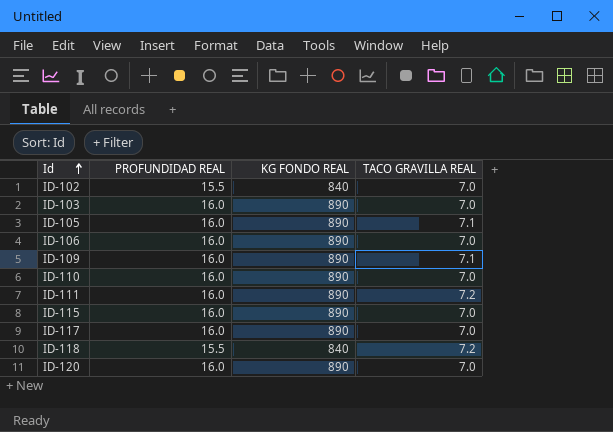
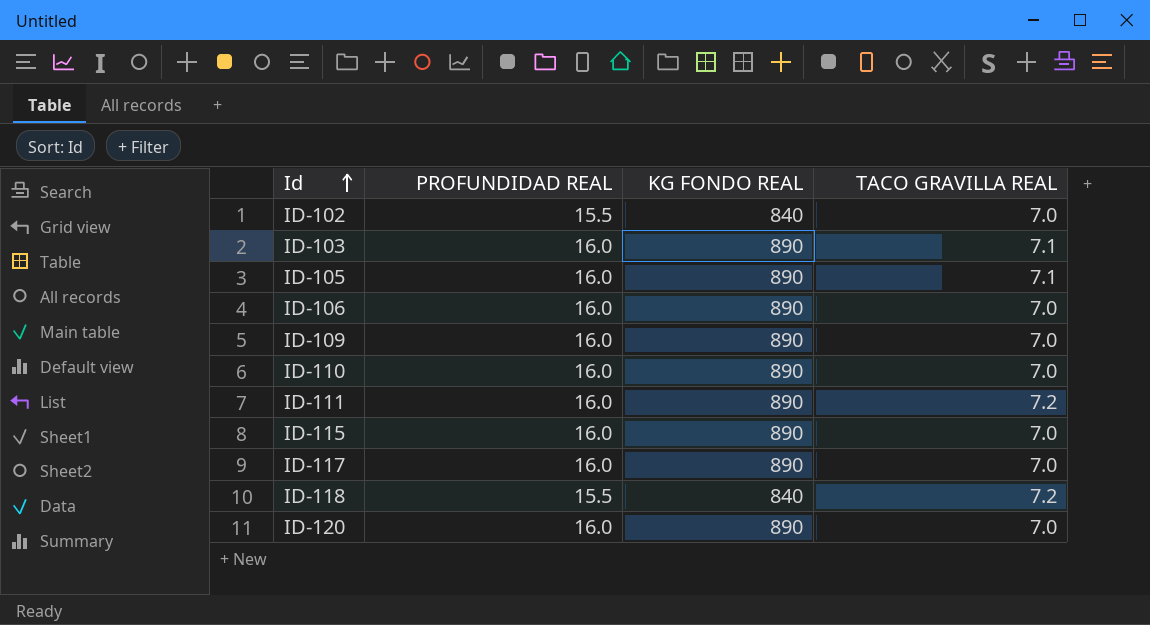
ID-103 | TACO GRAVILLA REAL: 7.0 -> 7.1
ID-109 | TACO GRAVILLA REAL: 7.1 -> 7.0

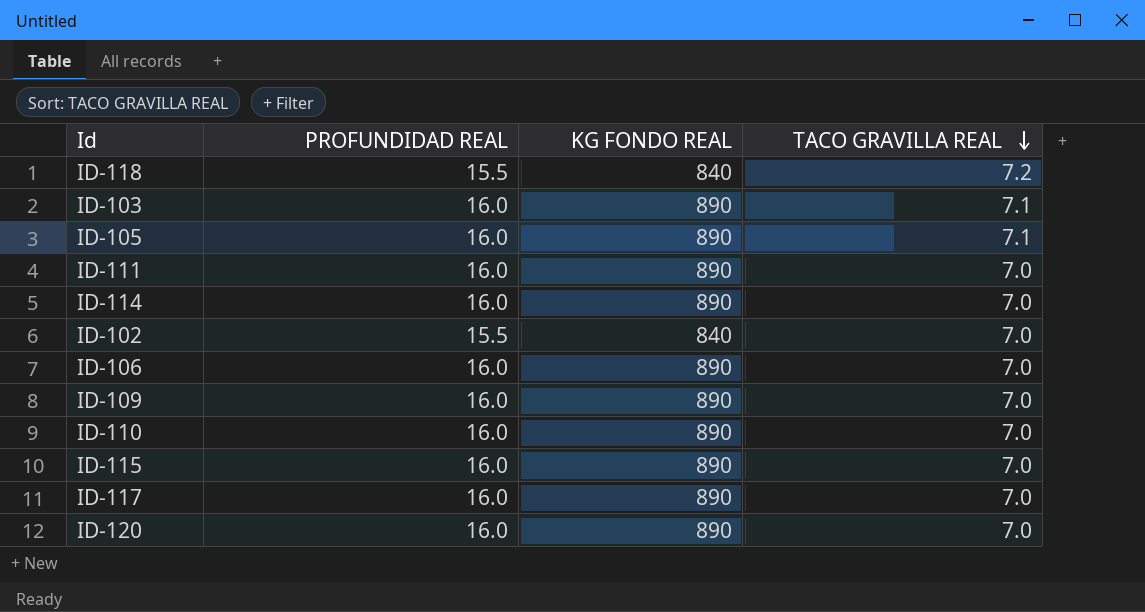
row order: Id ascending -> TACO GRAVILLA REAL descending
ID-111 | TACO GRAVILLA REAL: 7.2 -> 7.0
row ID-114: none -> 16.0 | 890 | 7.0

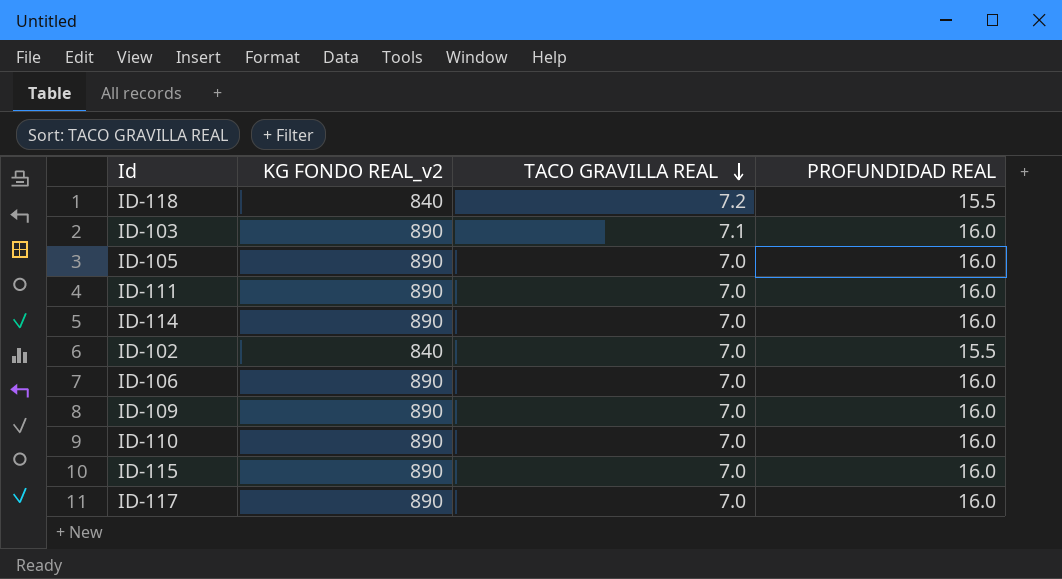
column name: KG FONDO REAL -> KG FONDO REAL_v2
column PROFUNDIDAD REAL | position: 2 -> 4
row ID-120: 16.0 | 890 | 7.0 -> none
ID-105 | TACO GRAVILLA REAL: 7.1 -> 7.0

